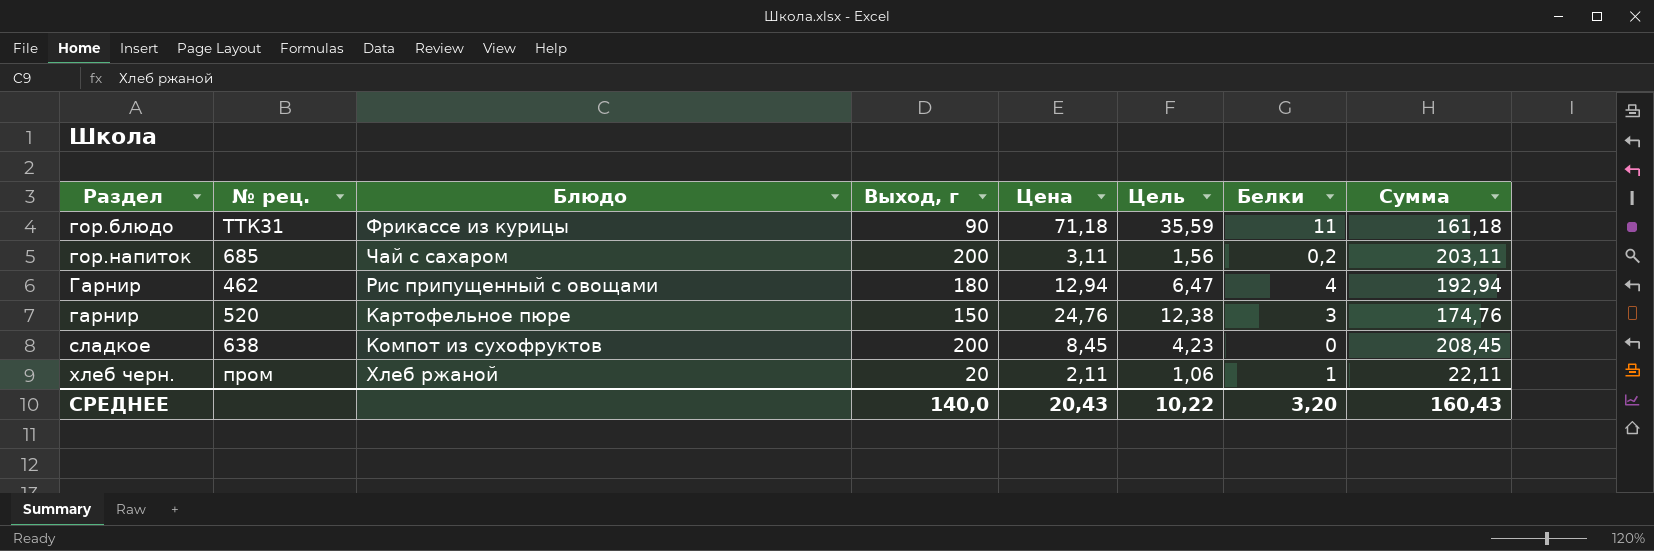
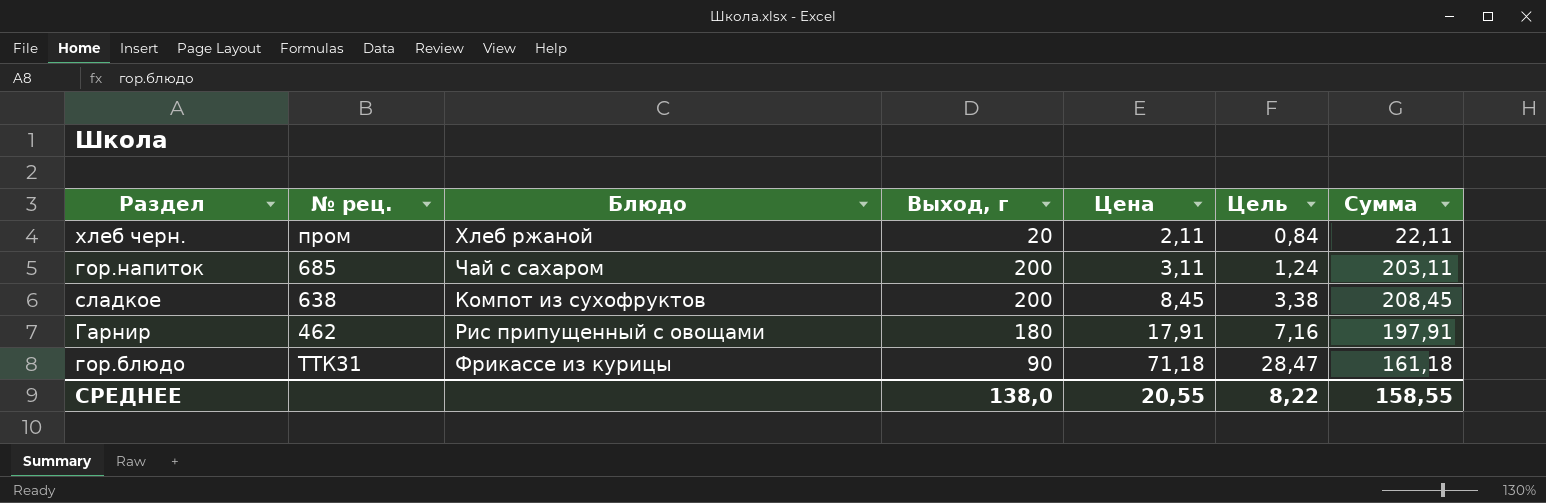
row order: none -> Цена ascending
column Белки | position: 7 -> none
column Цель | formula: [Цена] * 0,5 -> [Цена] * 0,4
row гарнир: 520 | Картофельное пюре | 150 | 24,76 | 12,38 | 3 | 174,76 -> none
Гарнир | Цена: 12,94 -> 17,91
Гарнир | Сумма: 192,94 -> 197,91
СРЕДНЕЕ | Выход, г: 140,0 -> 138,0
СРЕДНЕЕ | Цена: 20,43 -> 20,55
СРЕДНЕЕ | Цель: 10,22 -> 8,22
СРЕДНЕЕ | Сумма: 160,43 -> 158,55

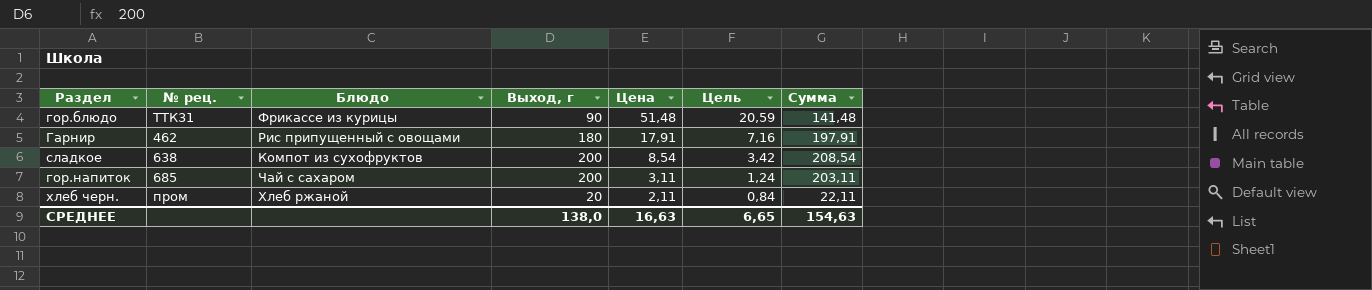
row order: Цена ascending -> Цена descending
гор.блюдо | Цена: 71,18 -> 51,48
гор.блюдо | Цель: 28,47 -> 20,59
гор.блюдо | Сумма: 161,18 -> 141,48
сладкое | Цена: 8,45 -> 8,54
сладкое | Цель: 3,38 -> 3,42
сладкое | Сумма: 208,45 -> 208,54
СРЕДНЕЕ | Цена: 20,55 -> 16,63
СРЕДНЕЕ | Цель: 8,22 -> 6,65
СРЕДНЕЕ | Сумма: 158,55 -> 154,63

